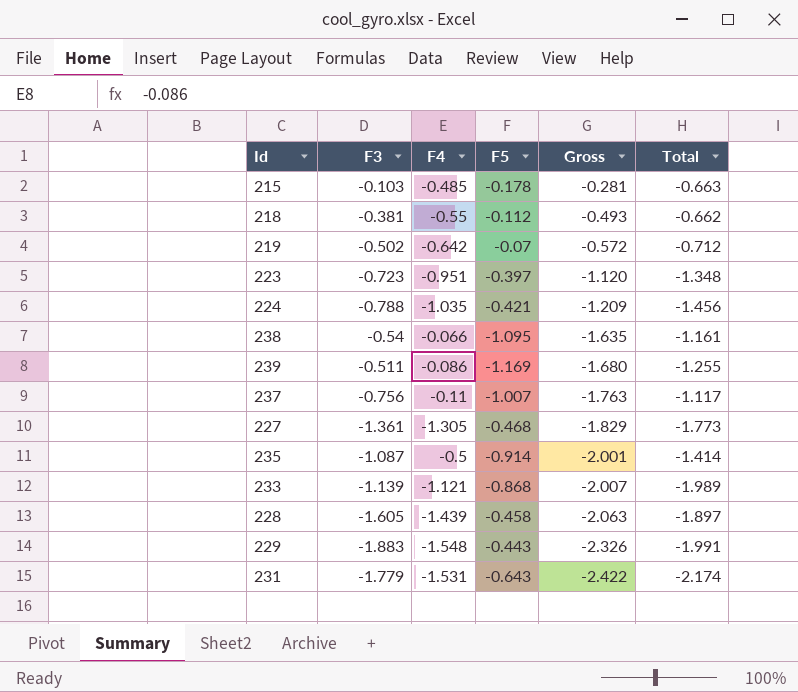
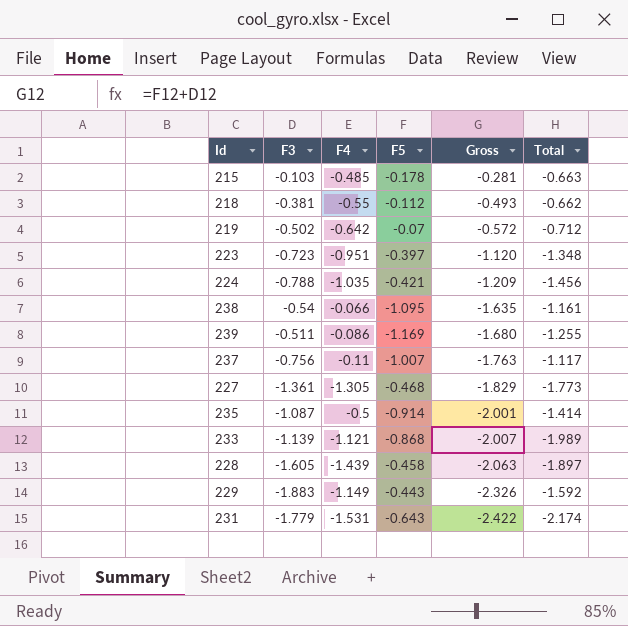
229 | F4: -1.548 -> -1.149
229 | Total: -1.991 -> -1.592

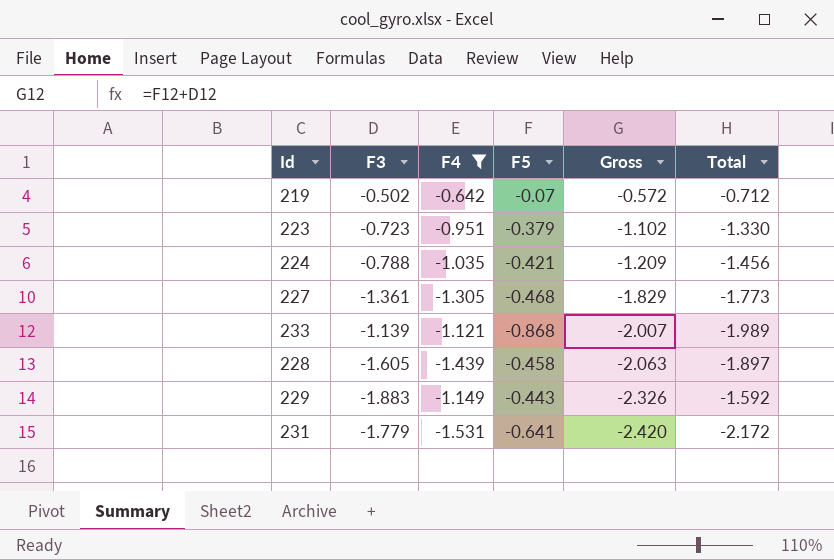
filter: none -> F4 <= -0.642
223 | F5: -0.397 -> -0.379
223 | Gross: -1.120 -> -1.102
223 | Total: -1.348 -> -1.330
231 | F5: -0.643 -> -0.641
231 | Gross: -2.422 -> -2.420
231 | Total: -2.174 -> -2.172

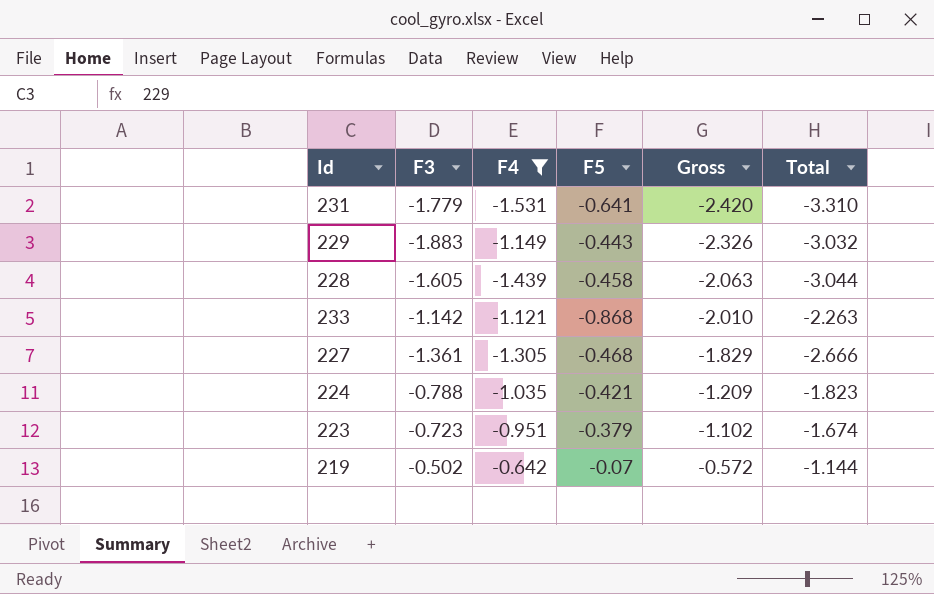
row order: Gross descending -> Gross ascending
column Total | formula: [F4] + [F5] -> [F3] + [F4]
233 | F3: -1.139 -> -1.142
233 | Gross: -2.007 -> -2.010

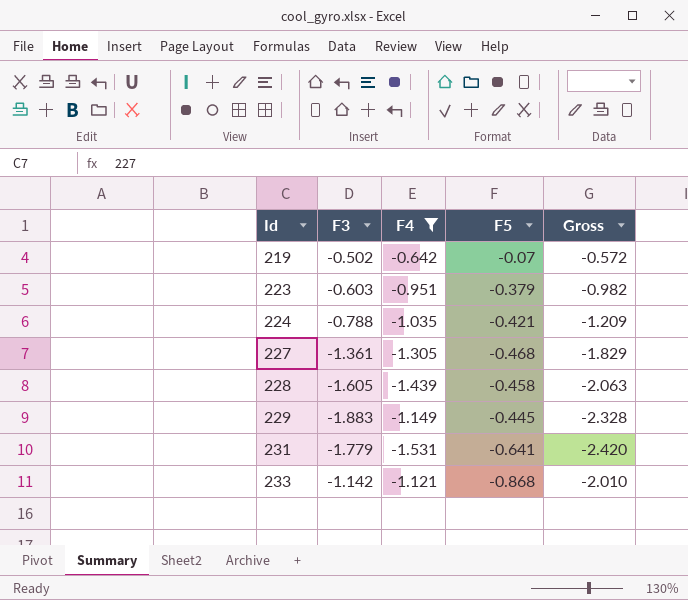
row order: Gross ascending -> Id ascending
column Total | formula: [F3] + [F4] -> none
223 | F3: -0.723 -> -0.603
223 | Gross: -1.102 -> -0.982
229 | F5: -0.443 -> -0.445
229 | Gross: -2.326 -> -2.328

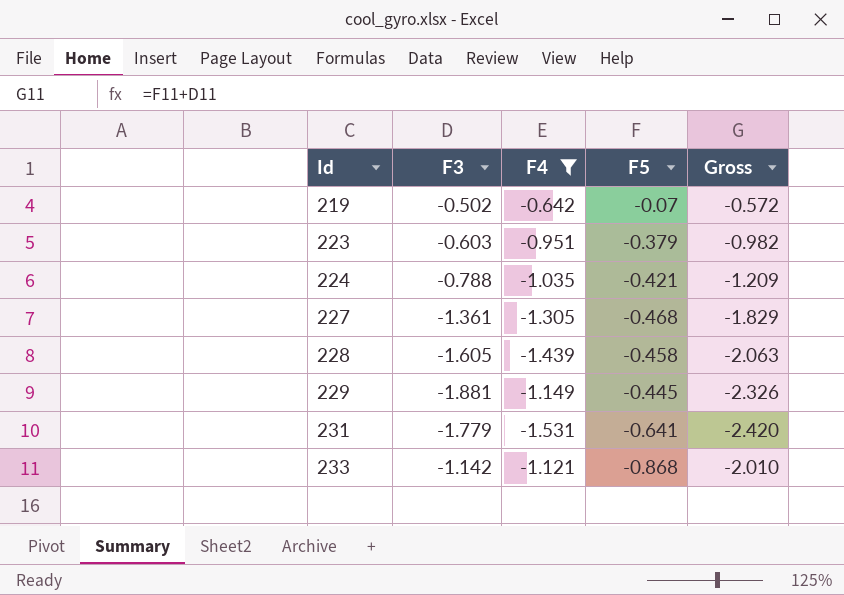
229 | F3: -1.883 -> -1.881
229 | Gross: -2.328 -> -2.326

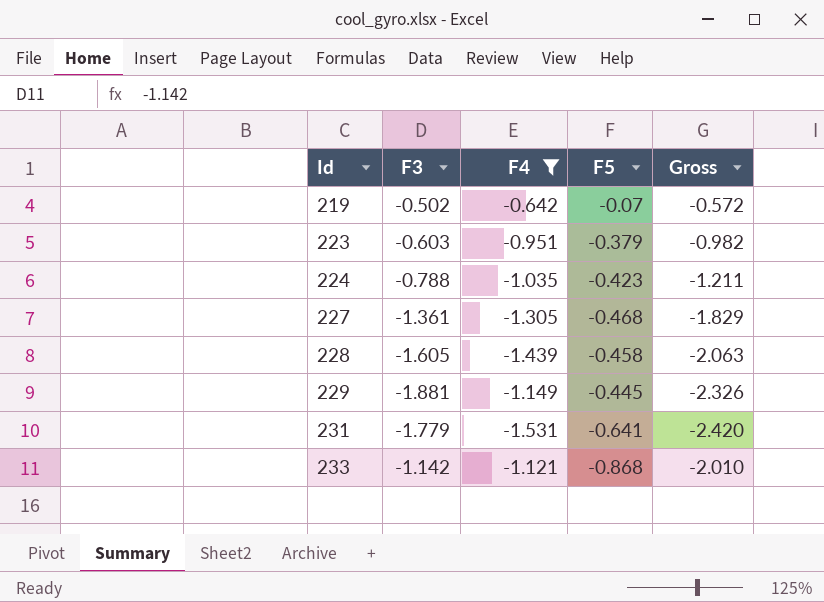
224 | F5: -0.421 -> -0.423
224 | Gross: -1.209 -> -1.211

